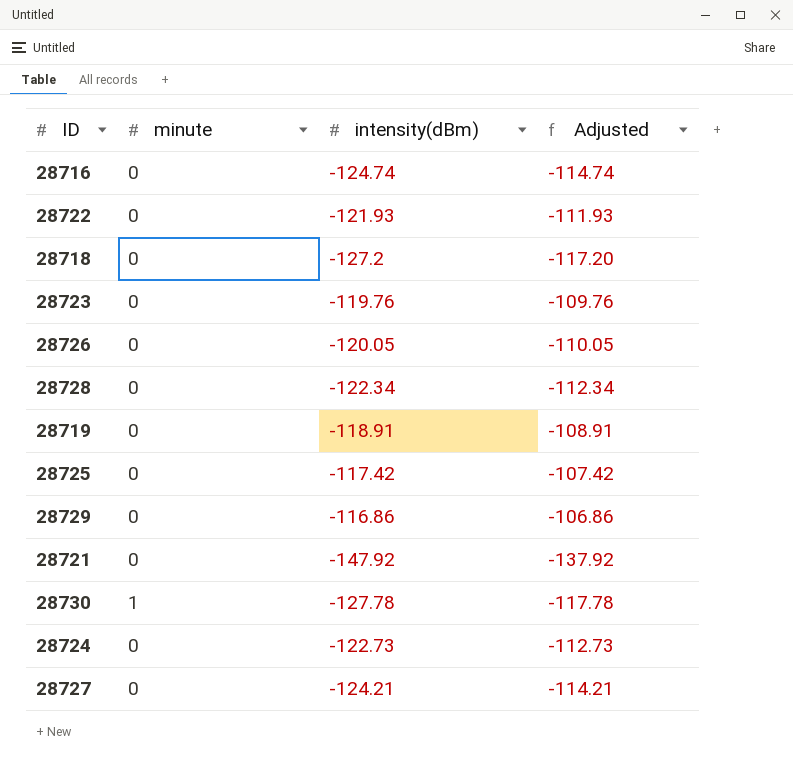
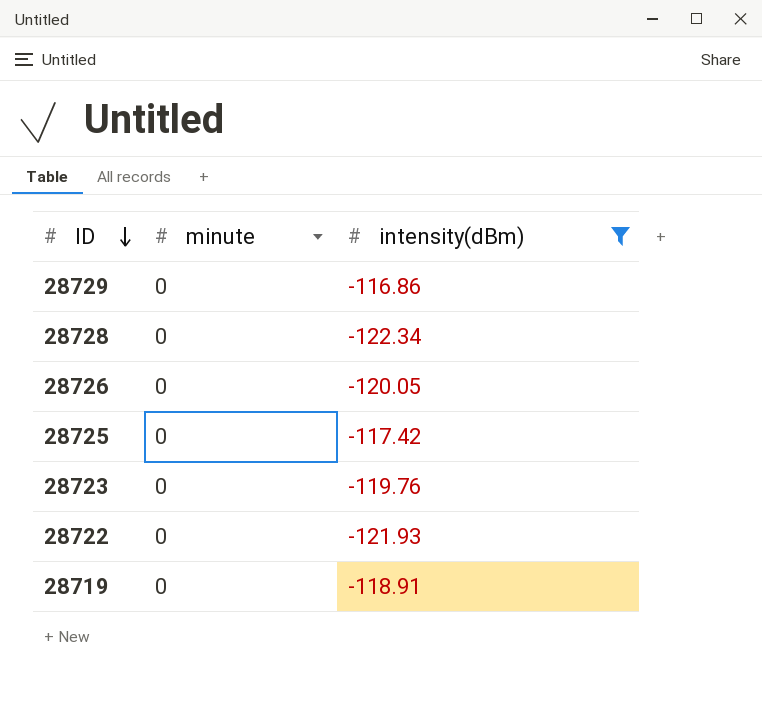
filter: none -> intensity(dBm) >= -122.34
row order: none -> ID descending
column Adjusted | formula: [intensity(dBm)] + 10 -> none

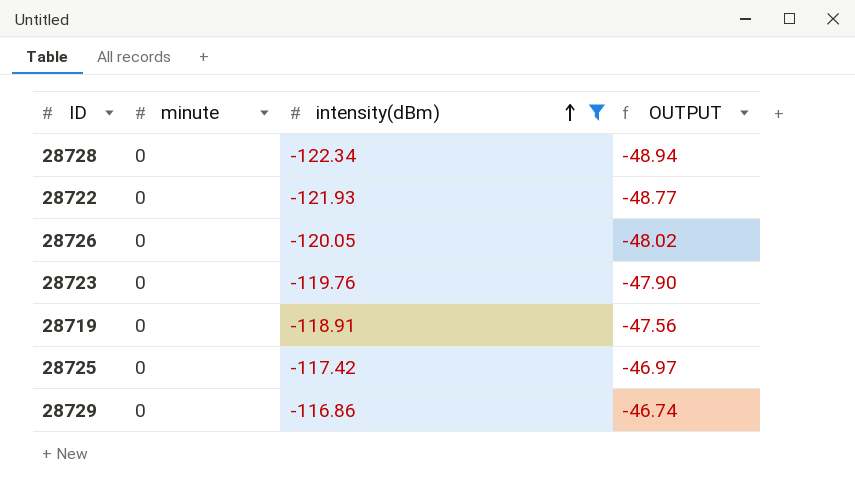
row order: ID descending -> intensity(dBm) ascending
column OUTPUT | formula: none -> [intensity(dBm)] * 0.4

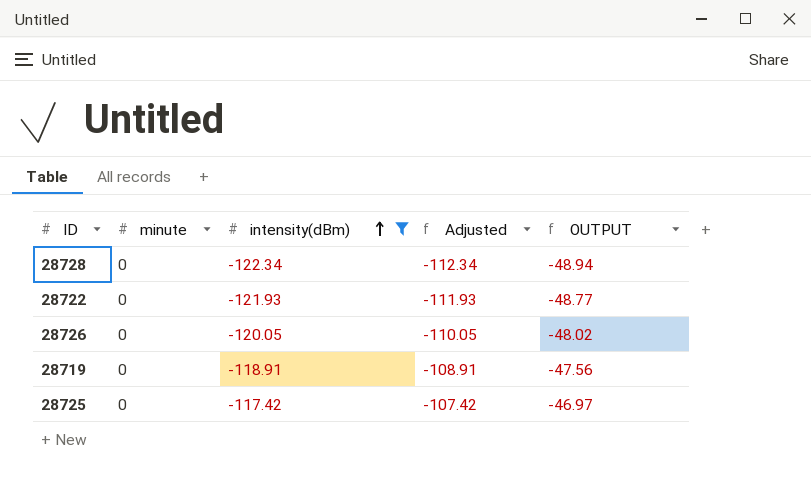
column Adjusted | formula: none -> [intensity(dBm)] + 10
row 28723: 0 | -119.76 | -47.90 -> none
row 28729: 0 | -116.86 | -46.74 -> none

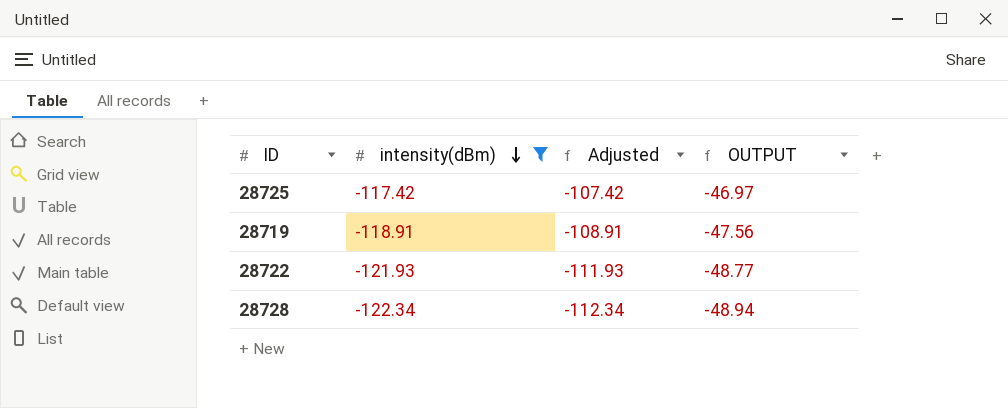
row order: intensity(dBm) ascending -> intensity(dBm) descending
column minute | position: 2 -> none
row 28726: 0 | -120.05 | -110.05 | -48.02 -> none

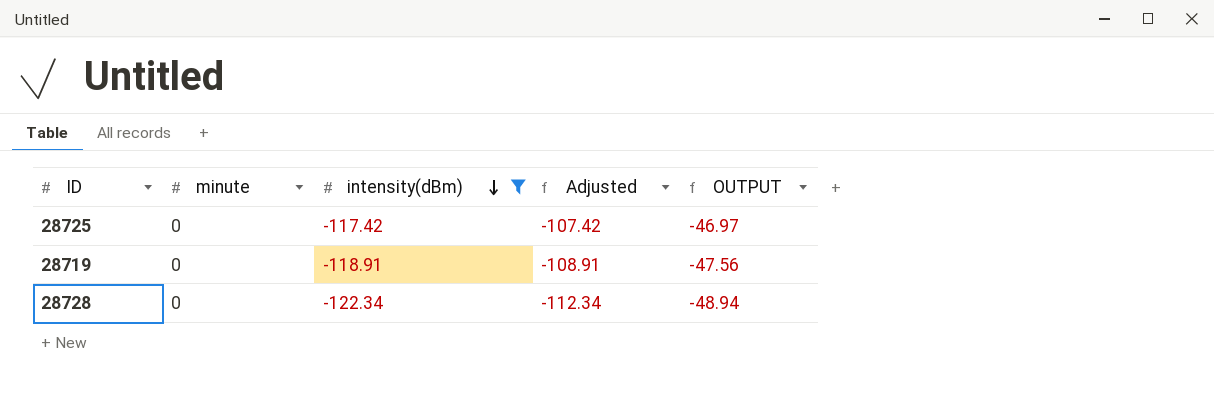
column minute | position: none -> 2
row 28722: -121.93 | -111.93 | -48.77 -> none

